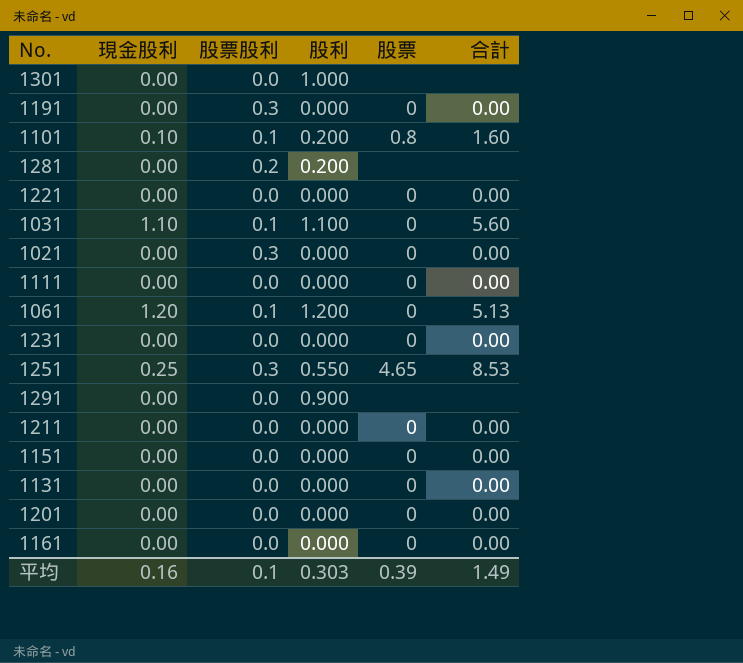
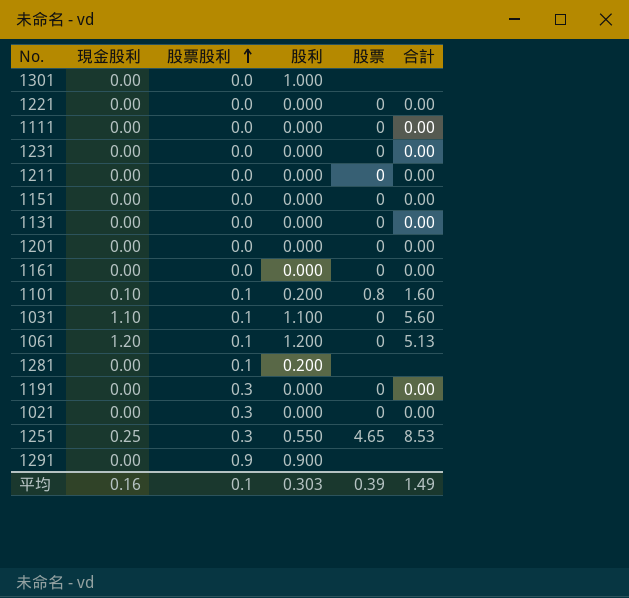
row order: none -> 股票股利 ascending
1281 | 股票股利: 0.2 -> 0.1
1291 | 股票股利: 0.0 -> 0.9

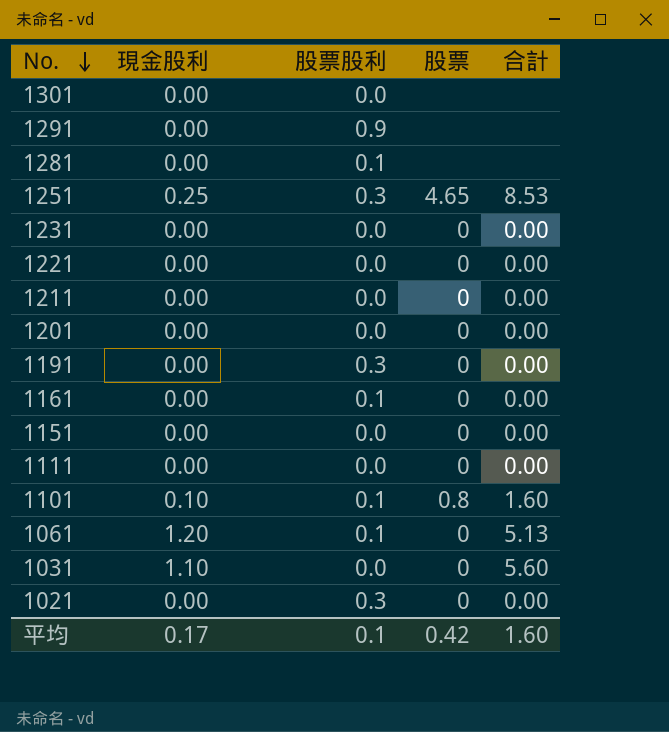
row order: 股票股利 ascending -> No. descending
column 股利 | position: 4 -> none
row 1131: 0.00 | 0.0 | 0.000 | 0 | 0.00 -> none
1161 | 股票股利: 0.0 -> 0.1
1031 | 股票股利: 0.1 -> 0.0
平均 | 現金股利: 0.16 -> 0.17
平均 | 股票: 0.39 -> 0.42
平均 | 合計: 1.49 -> 1.60

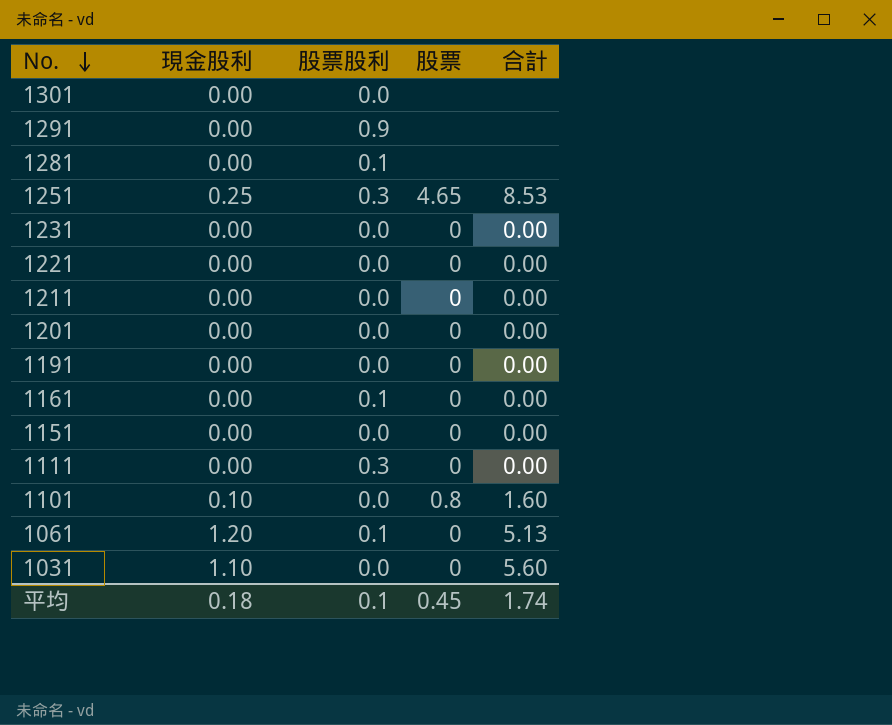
row 1021: 0.00 | 0.3 | 0 | 0.00 -> none
1191 | 股票股利: 0.3 -> 0.0
1111 | 股票股利: 0.0 -> 0.3
1101 | 股票股利: 0.1 -> 0.0
平均 | 現金股利: 0.17 -> 0.18
平均 | 股票: 0.42 -> 0.45
平均 | 合計: 1.60 -> 1.74

